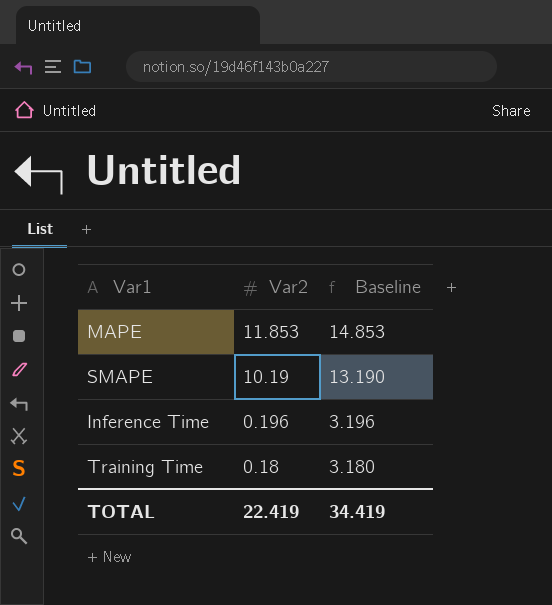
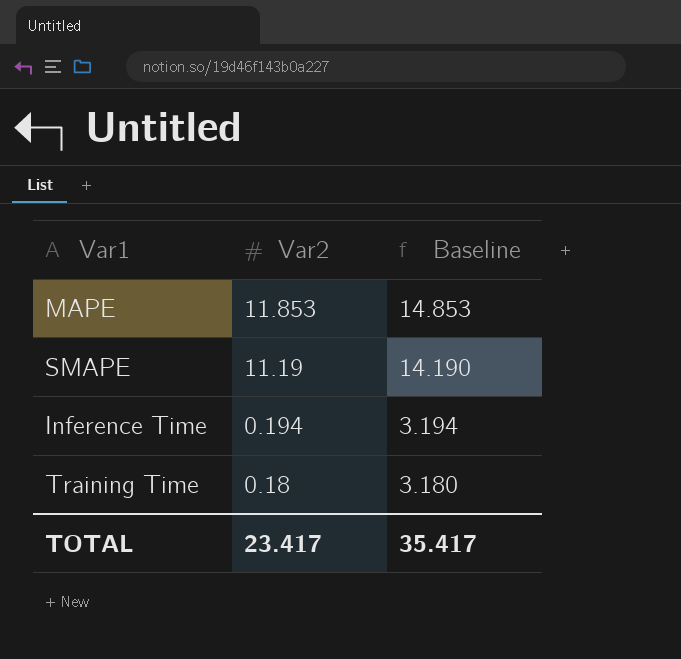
SMAPE | Var2: 10.19 -> 11.19
SMAPE | Baseline: 13.190 -> 14.190
Inference Time | Var2: 0.196 -> 0.194
Inference Time | Baseline: 3.196 -> 3.194
TOTAL | Var2: 22.419 -> 23.417
TOTAL | Baseline: 34.419 -> 35.417

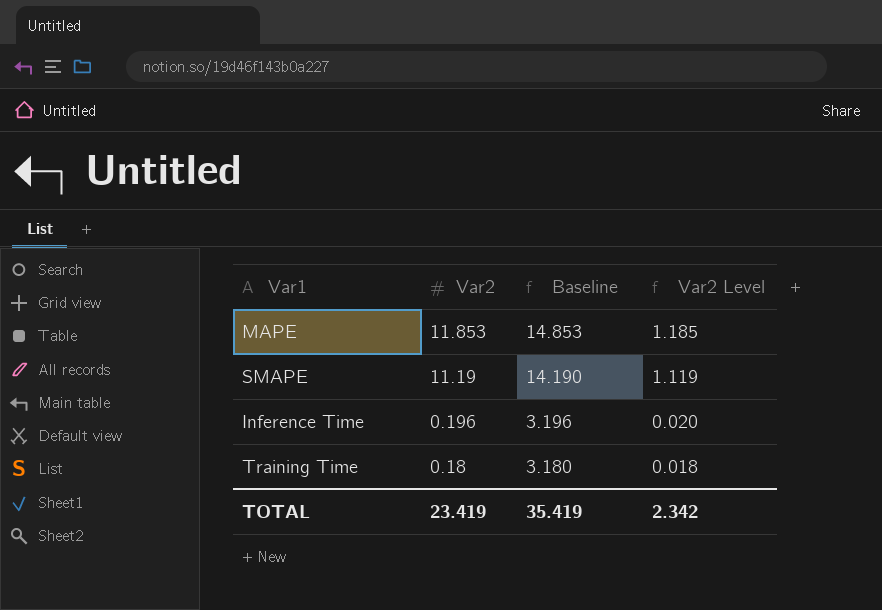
column Var2 Level | formula: none -> [Var2] * 0.1
Inference Time | Var2: 0.194 -> 0.196
Inference Time | Baseline: 3.194 -> 3.196
TOTAL | Var2: 23.417 -> 23.419
TOTAL | Baseline: 35.417 -> 35.419

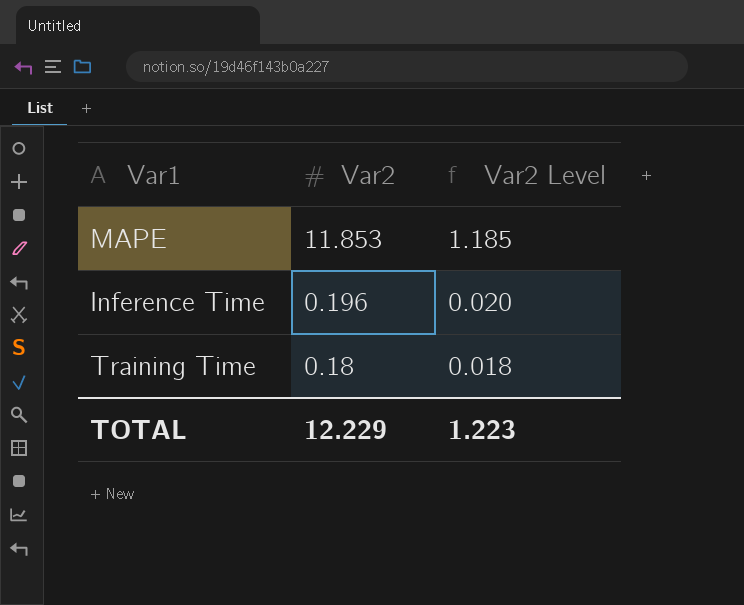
column Baseline | formula: [Var2] + 3 -> none
row SMAPE: 11.19 | 14.190 | 1.119 -> none
TOTAL | Var2: 23.419 -> 12.229
TOTAL | Var2 Level: 2.342 -> 1.223

